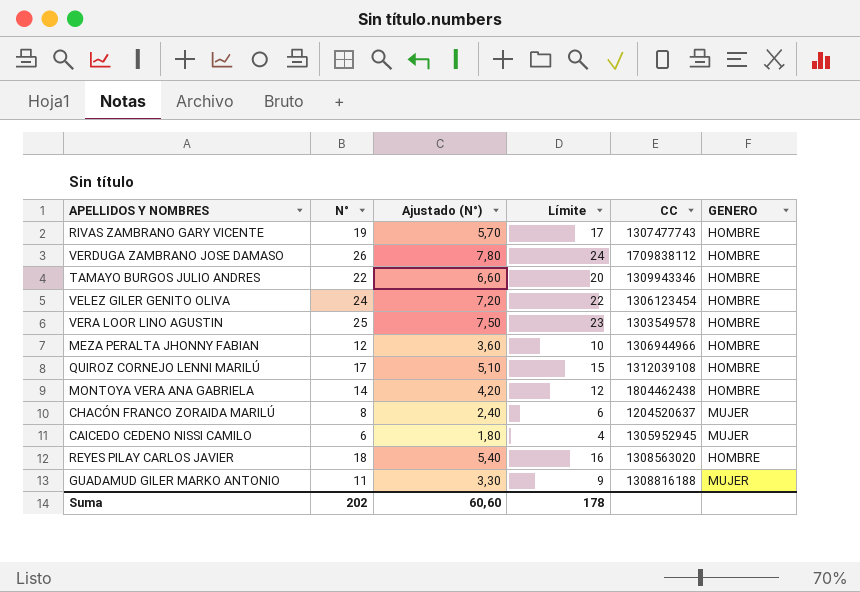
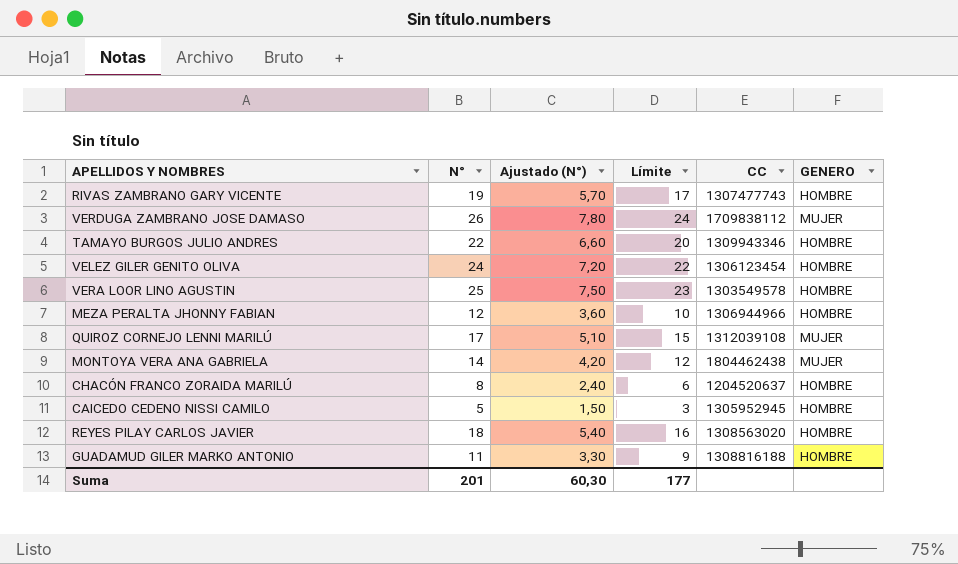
VERDUGA ZAMBRANO JOSE DAMASO | GENERO: HOMBRE -> MUJER
QUIROZ CORNEJO LENNI MARILÚ | GENERO: HOMBRE -> MUJER
MONTOYA VERA ANA GABRIELA | GENERO: HOMBRE -> MUJER
CHACÓN FRANCO ZORAIDA MARILÚ | GENERO: MUJER -> HOMBRE
CAICEDO CEDENO NISSI CAMILO | N°: 6 -> 5
CAICEDO CEDENO NISSI CAMILO | Ajustado (N°): 1,80 -> 1,50
CAICEDO CEDENO NISSI CAMILO | Límite: 4 -> 3
CAICEDO CEDENO NISSI CAMILO | GENERO: MUJER -> HOMBRE
GUADAMUD GILER MARKO ANTONIO | GENERO: MUJER -> HOMBRE
Suma | N°: 202 -> 201
Suma | Ajustado (N°): 60,60 -> 60,30
Suma | Límite: 178 -> 177

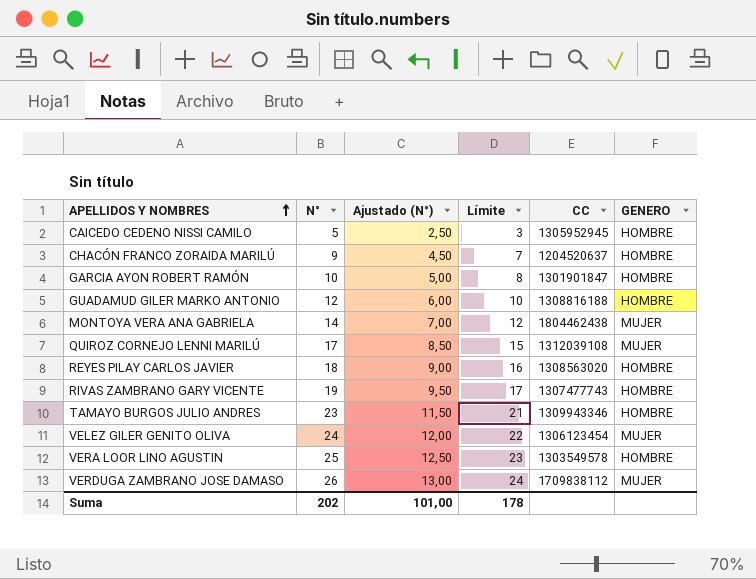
row order: none -> APELLIDOS Y NOMBRES ascending
column Ajustado (N°) | formula: [N°] * 0,3 -> [N°] * 0,5
row MEZA PERALTA JHONNY FABIAN: 12 | 3,60 | 10 | 1306944966 | HOMBRE -> none
CHACÓN FRANCO ZORAIDA MARILÚ | N°: 8 -> 9
CHACÓN FRANCO ZORAIDA MARILÚ | Límite: 6 -> 7
row GARCIA AYON ROBERT RAMÓN: none -> 10 | 5,00 | 8 | 1301901847 | HOMBRE
GUADAMUD GILER MARKO ANTONIO | N°: 11 -> 12
GUADAMUD GILER MARKO ANTONIO | Límite: 9 -> 10
TAMAYO BURGOS JULIO ANDRES | N°: 22 -> 23
TAMAYO BURGOS JULIO ANDRES | Límite: 20 -> 21
VELEZ GILER GENITO OLIVA | GENERO: HOMBRE -> MUJER
Suma | N°: 201 -> 202
Suma | Ajustado (N°): 60,30 -> 101,00
Suma | Límite: 177 -> 178

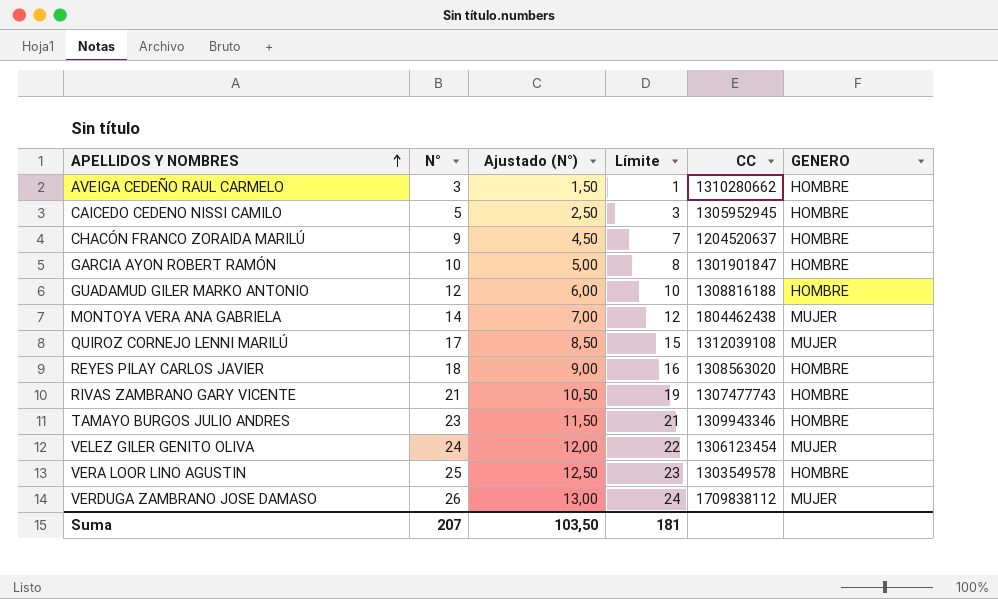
row AVEIGA CEDEÑO RAUL CARMELO: none -> 3 | 1,50 | 1 | 1310280662 | HOMBRE
RIVAS ZAMBRANO GARY VICENTE | N°: 19 -> 21
RIVAS ZAMBRANO GARY VICENTE | Ajustado (N°): 9,50 -> 10,50
RIVAS ZAMBRANO GARY VICENTE | Límite: 17 -> 19
Suma | N°: 202 -> 207
Suma | Ajustado (N°): 101,00 -> 103,50
Suma | Límite: 178 -> 181

